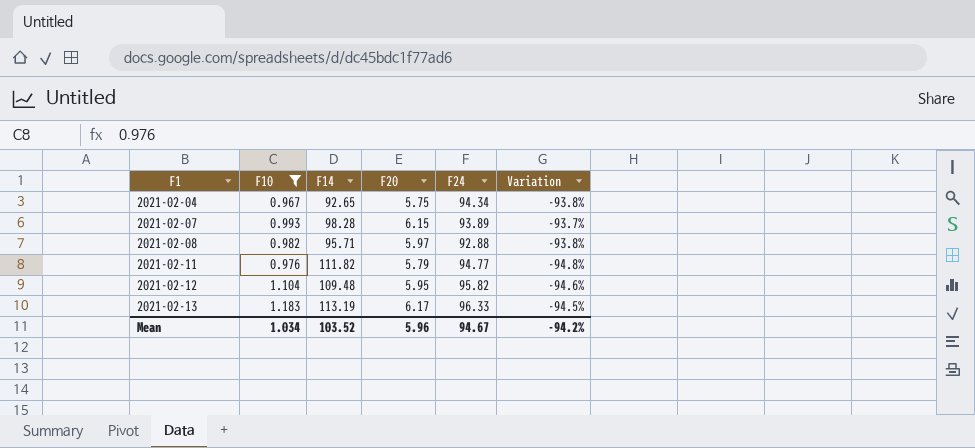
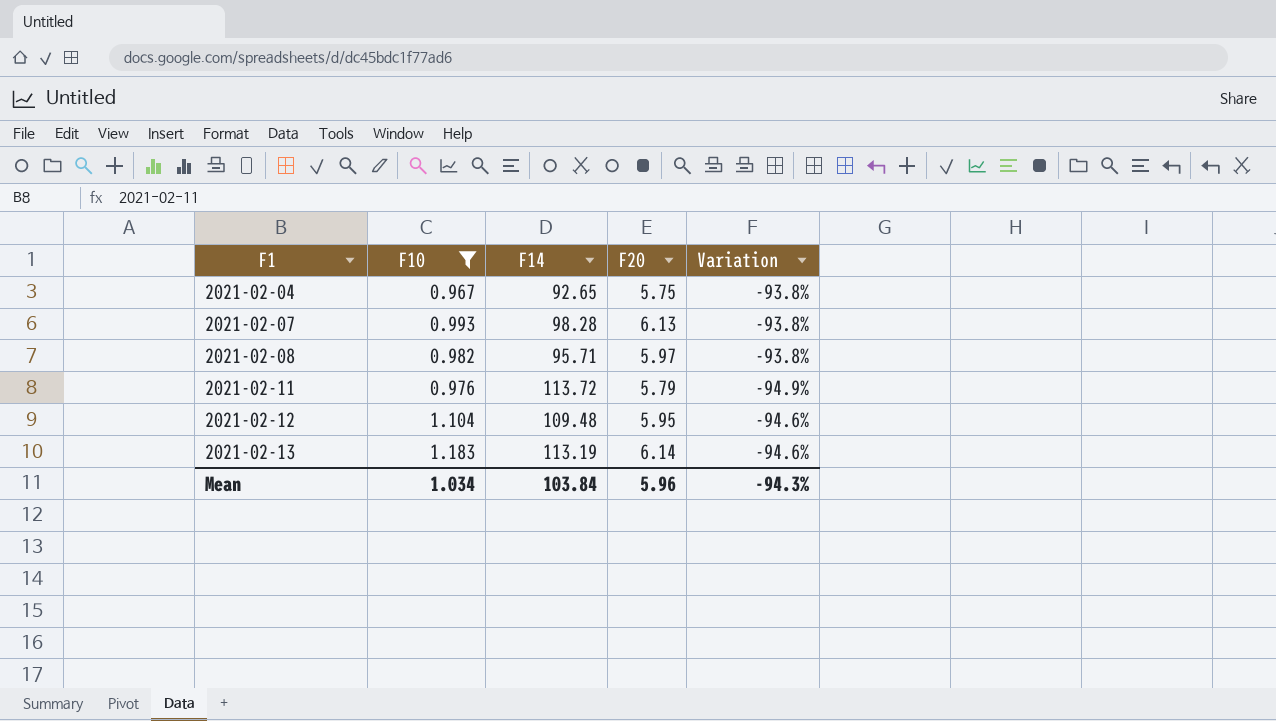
column F24 | position: 5 -> none
2021-02-07 | F20: 6.15 -> 6.13
2021-02-07 | Variation: -93.7% -> -93.8%
2021-02-11 | F14: 111.82 -> 113.72
2021-02-11 | Variation: -94.8% -> -94.9%
2021-02-13 | F20: 6.17 -> 6.14
2021-02-13 | Variation: -94.5% -> -94.6%
Mean | F14: 103.52 -> 103.84
Mean | Variation: -94.2% -> -94.3%

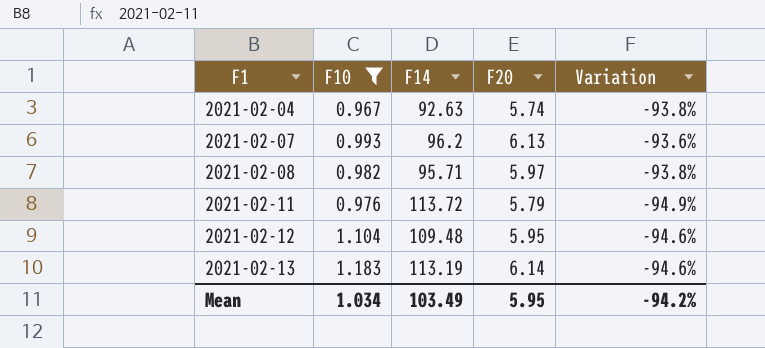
2021-02-04 | F14: 92.65 -> 92.63
2021-02-04 | F20: 5.75 -> 5.74
2021-02-07 | F14: 98.28 -> 96.2
2021-02-07 | Variation: -93.8% -> -93.6%
Mean | F14: 103.84 -> 103.49
Mean | F20: 5.96 -> 5.95
Mean | Variation: -94.3% -> -94.2%

